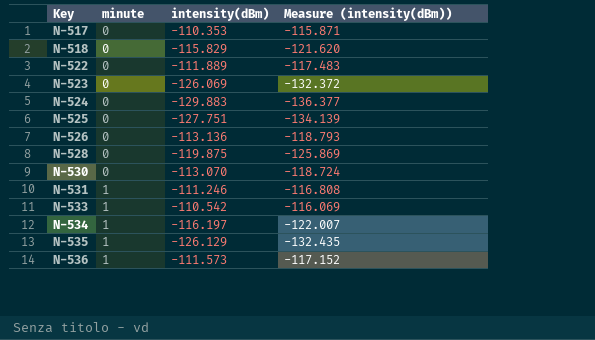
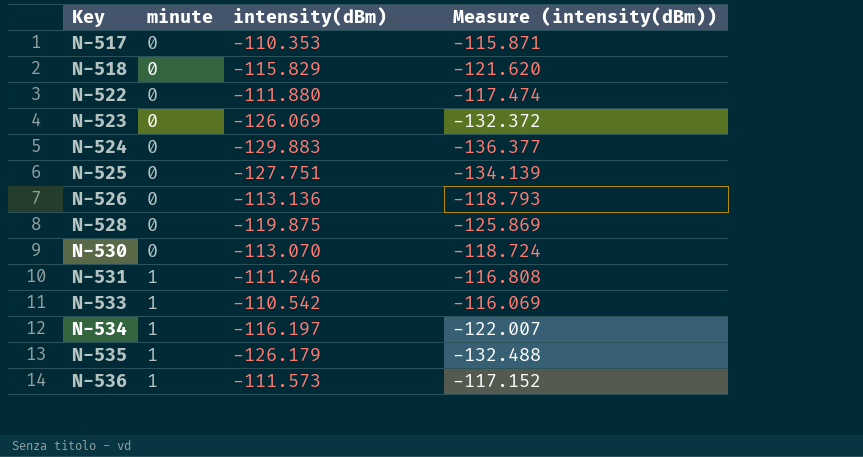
N-522 | intensity(dBm): -111.889 -> -111.880
N-522 | Measure (intensity(dBm)): -117.483 -> -117.474
N-535 | intensity(dBm): -126.129 -> -126.179
N-535 | Measure (intensity(dBm)): -132.435 -> -132.488

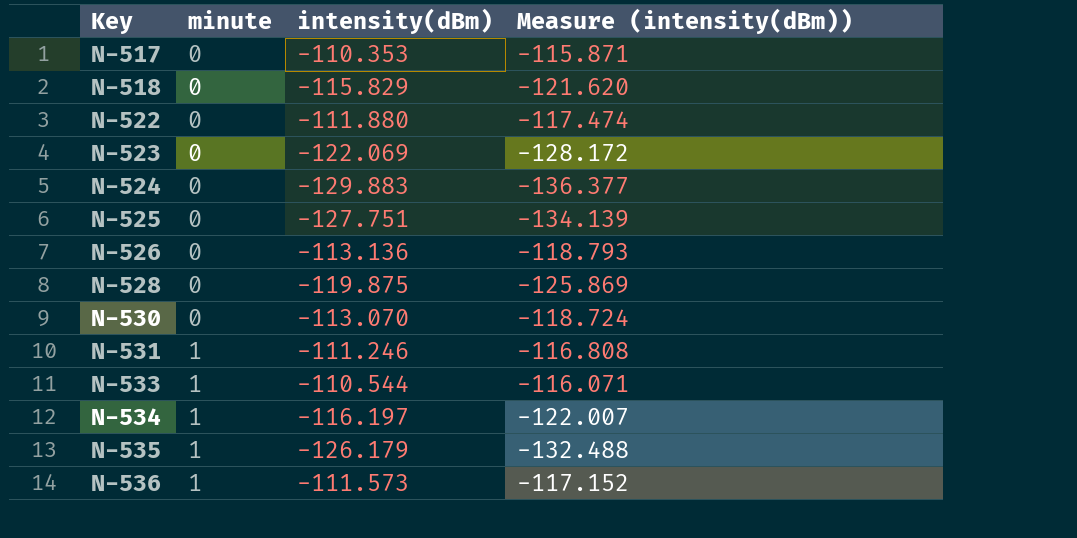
N-523 | intensity(dBm): -126.069 -> -122.069
N-523 | Measure (intensity(dBm)): -132.372 -> -128.172
N-533 | intensity(dBm): -110.542 -> -110.544
N-533 | Measure (intensity(dBm)): -116.069 -> -116.071

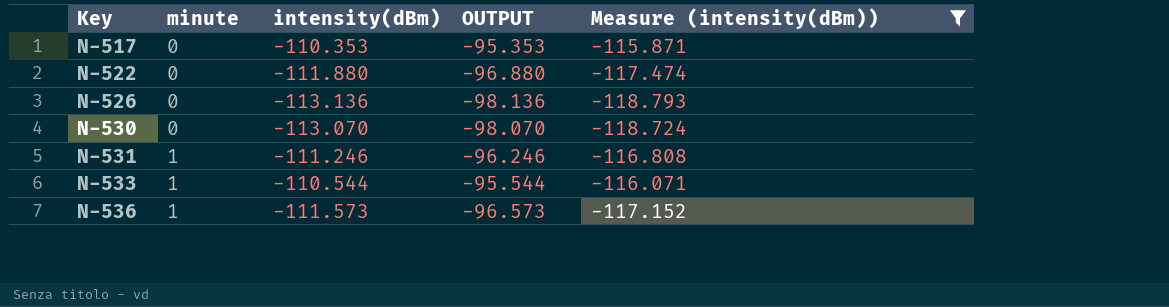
filter: none -> Measure (intensity(dBm)) >= -118.793
column OUTPUT | formula: none -> [intensity(dBm)] + 15

